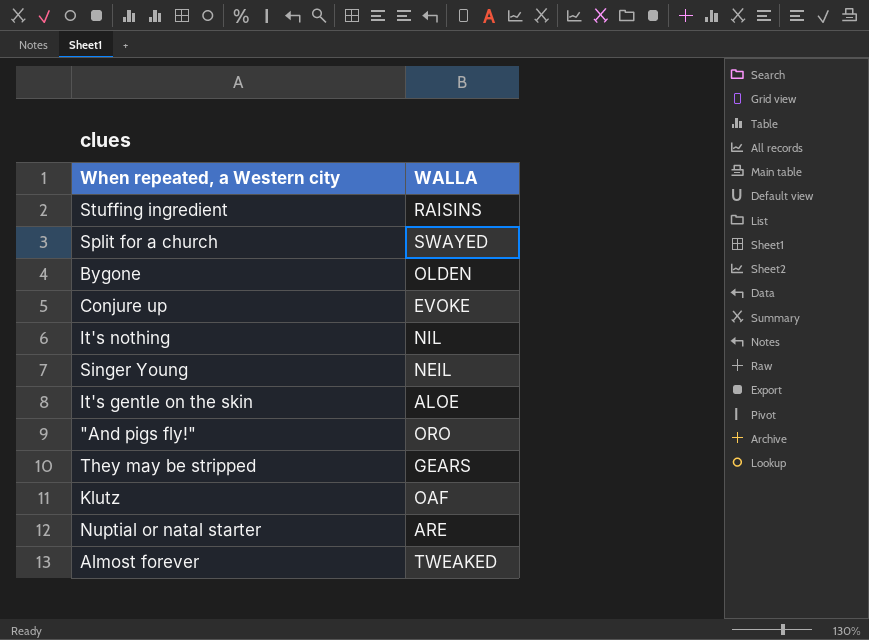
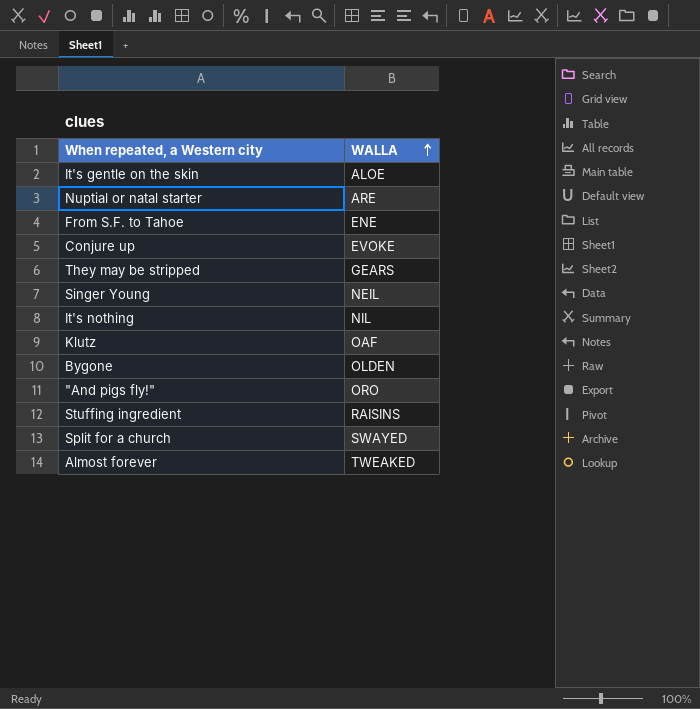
row order: none -> WALLA ascending
row From S.F. to Tahoe: none -> ENE

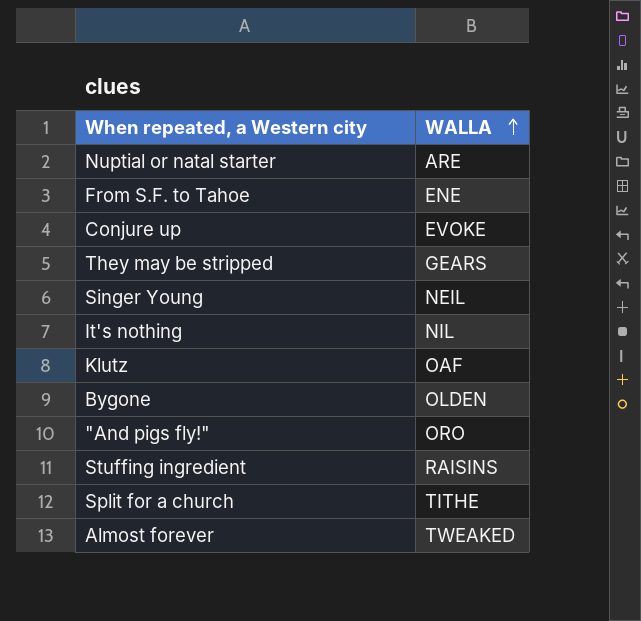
row It's gentle on the skin: ALOE -> none
Split for a church | WALLA: SWAYED -> TITHE

